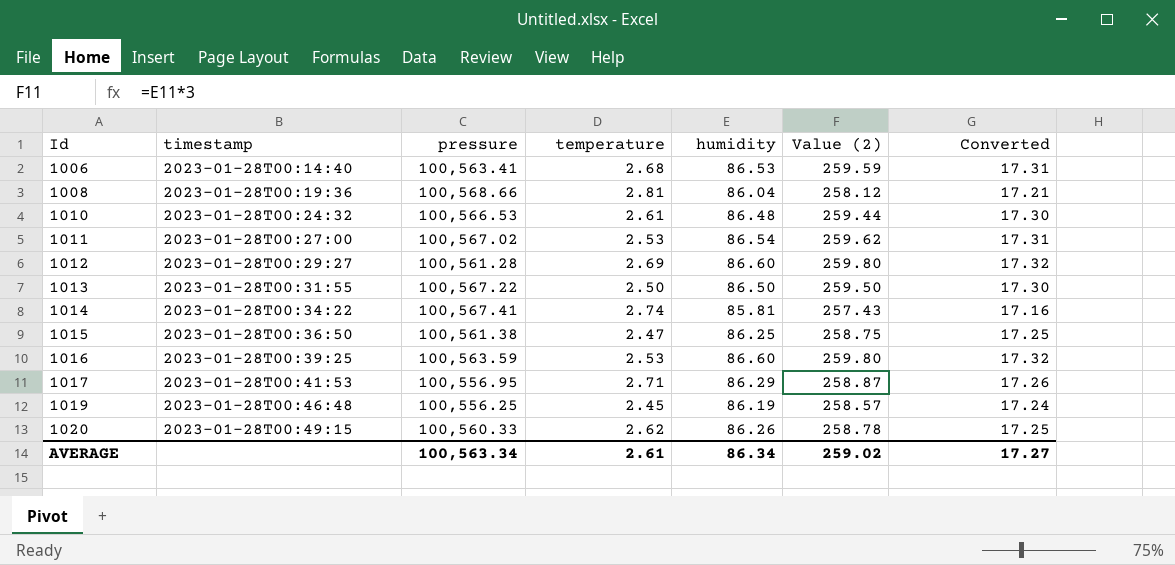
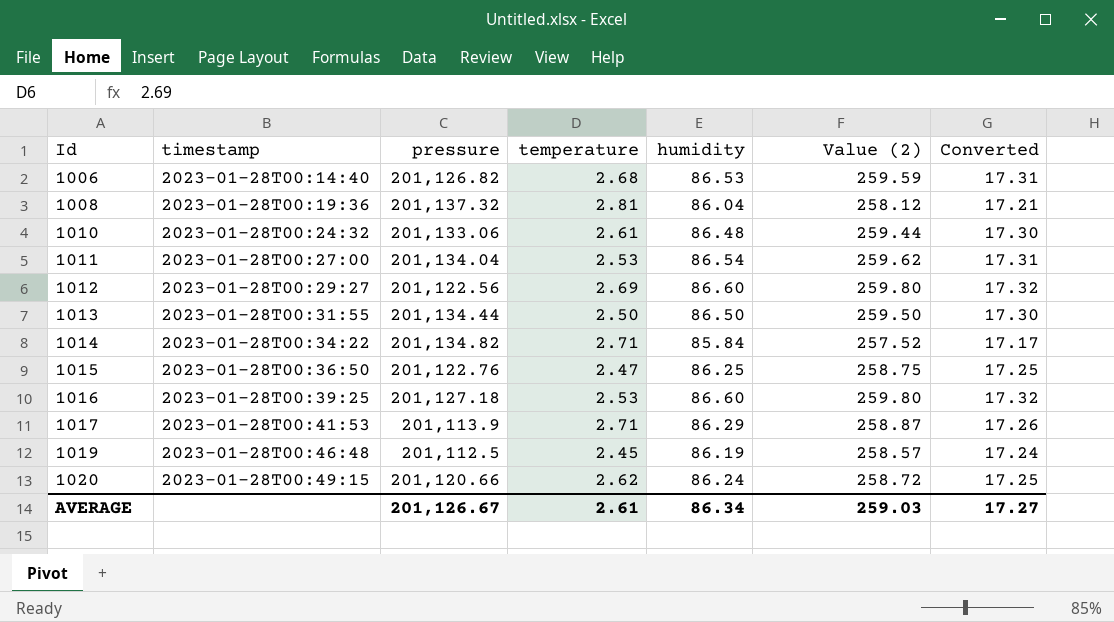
1006 | pressure: 100,563.41 -> 201,126.82
1008 | pressure: 100,568.66 -> 201,137.32
1010 | pressure: 100,566.53 -> 201,133.06
1011 | pressure: 100,567.02 -> 201,134.04
1012 | pressure: 100,561.28 -> 201,122.56
1013 | pressure: 100,567.22 -> 201,134.44
1014 | pressure: 100,567.41 -> 201,134.82
1014 | temperature: 2.74 -> 2.71
1014 | humidity: 85.81 -> 85.84
1014 | Value (2): 257.43 -> 257.52
1014 | Converted: 17.16 -> 17.17
1015 | pressure: 100,561.38 -> 201,122.76
1016 | pressure: 100,563.59 -> 201,127.18
1017 | pressure: 100,556.95 -> 201,113.9
1019 | pressure: 100,556.25 -> 201,112.5
1020 | pressure: 100,560.33 -> 201,120.66
1020 | humidity: 86.26 -> 86.24
1020 | Value (2): 258.78 -> 258.72
AVERAGE | pressure: 100,563.34 -> 201,126.67
AVERAGE | Value (2): 259.02 -> 259.03

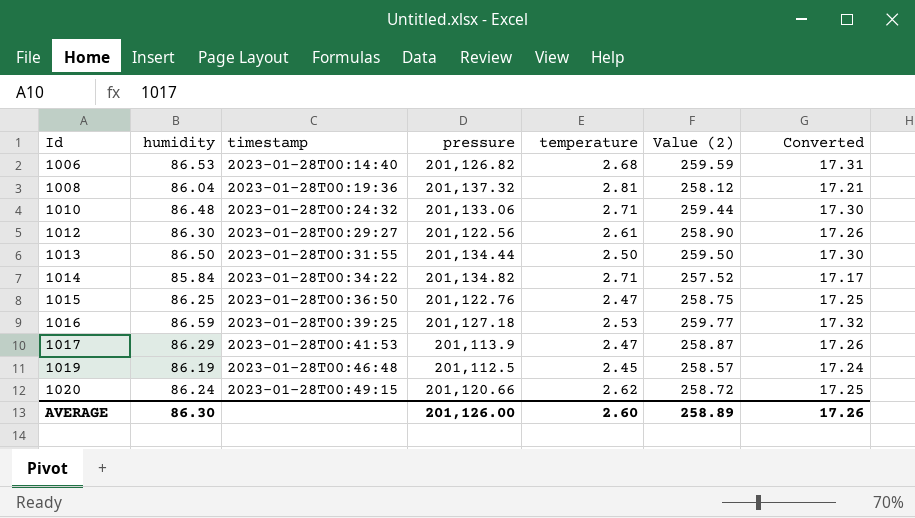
column humidity | position: 5 -> 2
row 1011: 2023-01-28T00:27:00 | 201,134.04 | 2.53 | 86.54 | 259.62 | 17.31 -> none
1010 | temperature: 2.61 -> 2.71
1012 | humidity: 86.60 -> 86.30
1012 | temperature: 2.69 -> 2.61
1012 | Value (2): 259.80 -> 258.90
1012 | Converted: 17.32 -> 17.26
1016 | humidity: 86.60 -> 86.59
1016 | Value (2): 259.80 -> 259.77
1017 | temperature: 2.71 -> 2.47
AVERAGE | humidity: 86.34 -> 86.30
AVERAGE | pressure: 201,126.67 -> 201,126.00
AVERAGE | temperature: 2.61 -> 2.60
AVERAGE | Value (2): 259.03 -> 258.89
AVERAGE | Converted: 17.27 -> 17.26

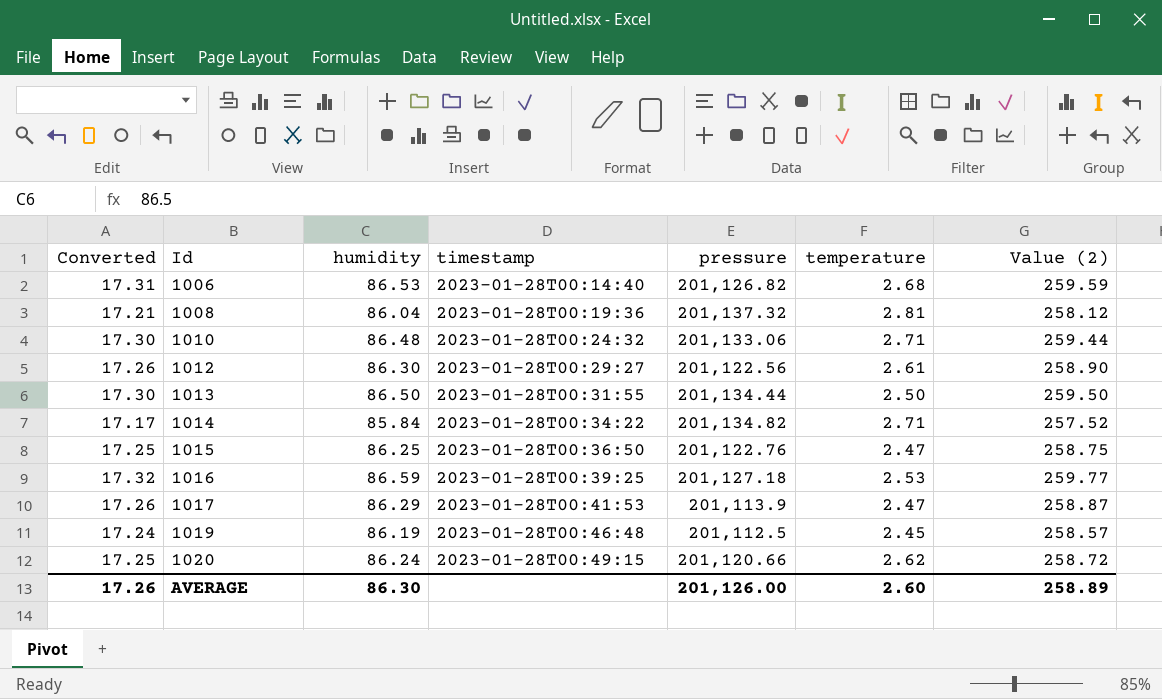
column Converted | position: 7 -> 1

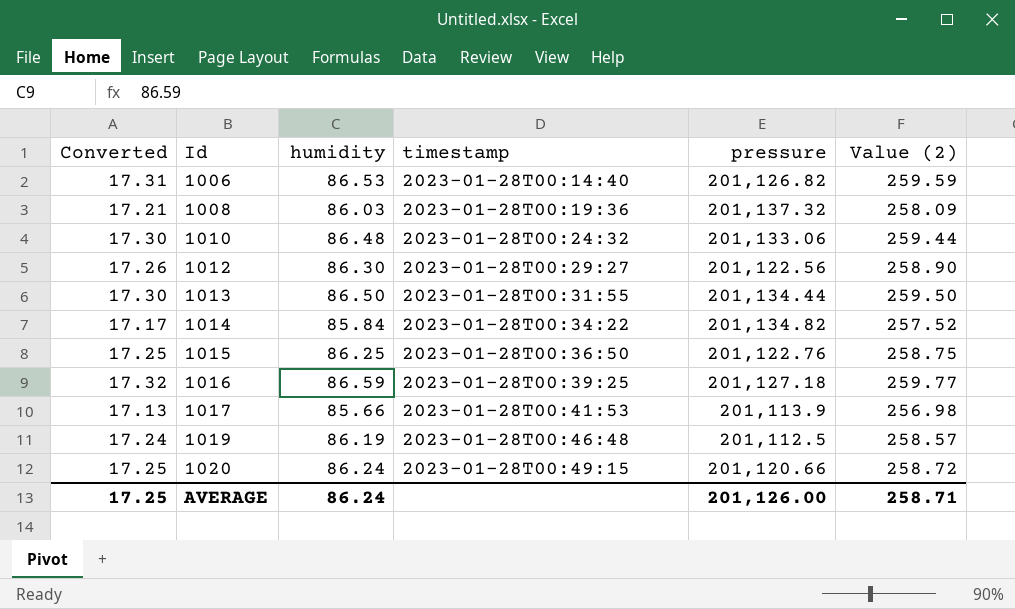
column temperature | position: 6 -> none
1008 | humidity: 86.04 -> 86.03
1008 | Value (2): 258.12 -> 258.09
1017 | Converted: 17.26 -> 17.13
1017 | humidity: 86.29 -> 85.66
1017 | Value (2): 258.87 -> 256.98
AVERAGE | Converted: 17.26 -> 17.25
AVERAGE | humidity: 86.30 -> 86.24
AVERAGE | Value (2): 258.89 -> 258.71

